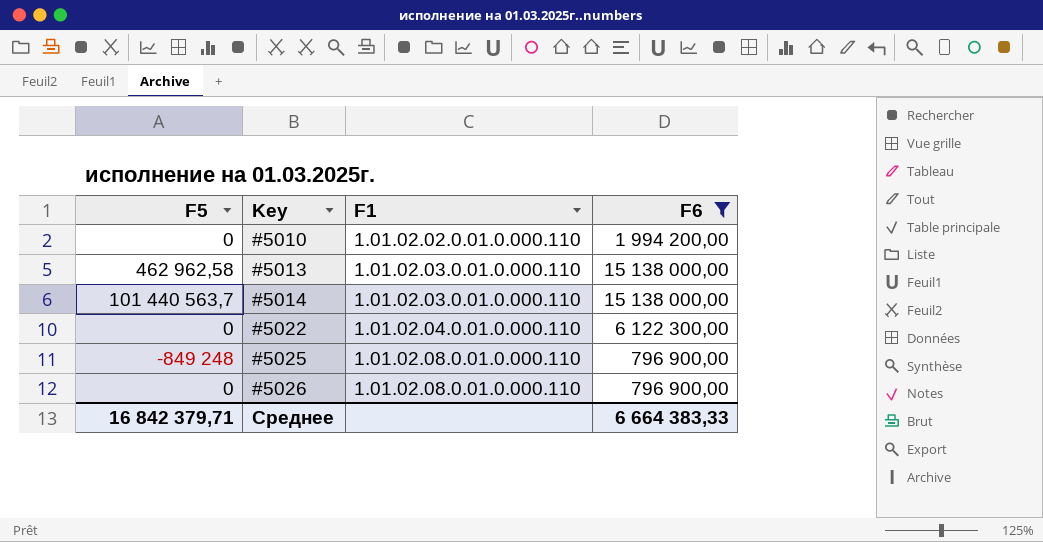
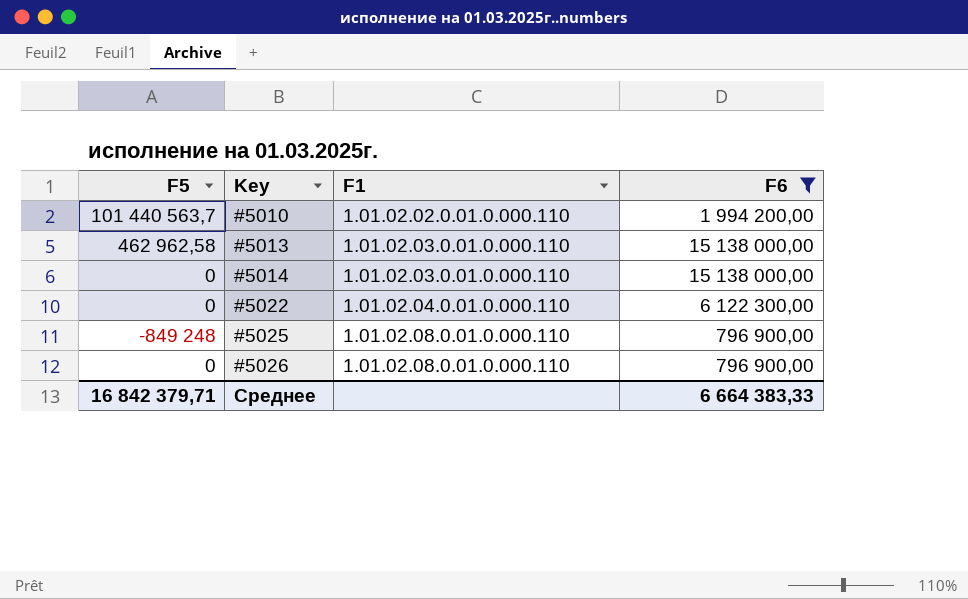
#5010 | F5: 0 -> 101 440 563,7
#5014 | F5: 101 440 563,7 -> 0

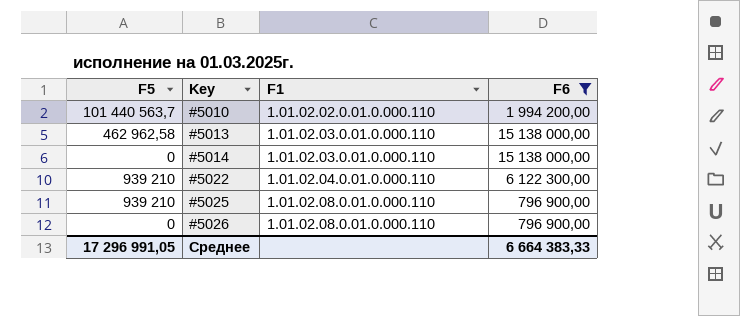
#5022 | F5: 0 -> 939 210
#5025 | F5: -849 248 -> 939 210
Среднее | F5: 16 842 379,71 -> 17 296 991,05

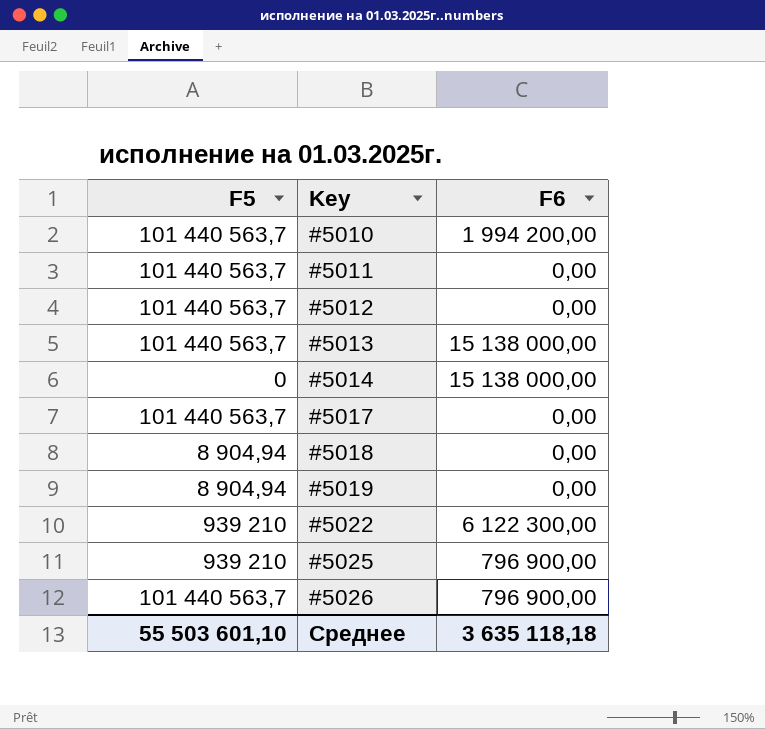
filter: F6 != 0,00 -> none
column F1 | position: 3 -> none
#5013 | F5: 462 962,58 -> 101 440 563,7
#5026 | F5: 0 -> 101 440 563,7
Среднее | F5: 17 296 991,05 -> 55 503 601,10
Среднее | F6: 6 664 383,33 -> 3 635 118,18

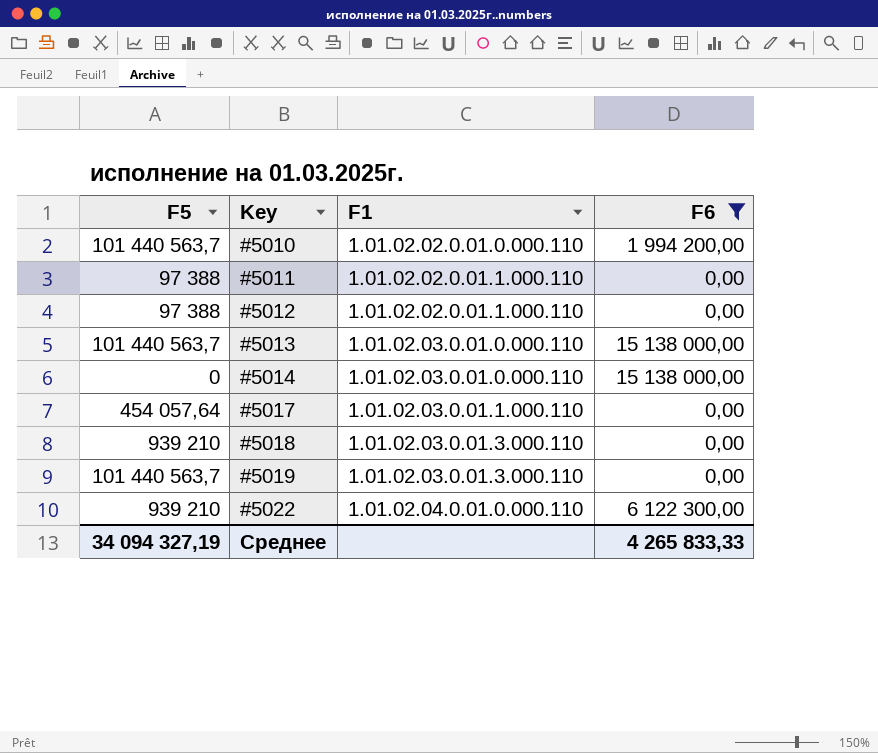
filter: none -> F6 != 796 900,00
column F1 | position: none -> 3
#5011 | F5: 101 440 563,7 -> 97 388
#5012 | F5: 101 440 563,7 -> 97 388
#5017 | F5: 101 440 563,7 -> 454 057,64
#5018 | F5: 8 904,94 -> 939 210
#5019 | F5: 8 904,94 -> 101 440 563,7
Среднее | F5: 55 503 601,10 -> 34 094 327,19
Среднее | F6: 3 635 118,18 -> 4 265 833,33

